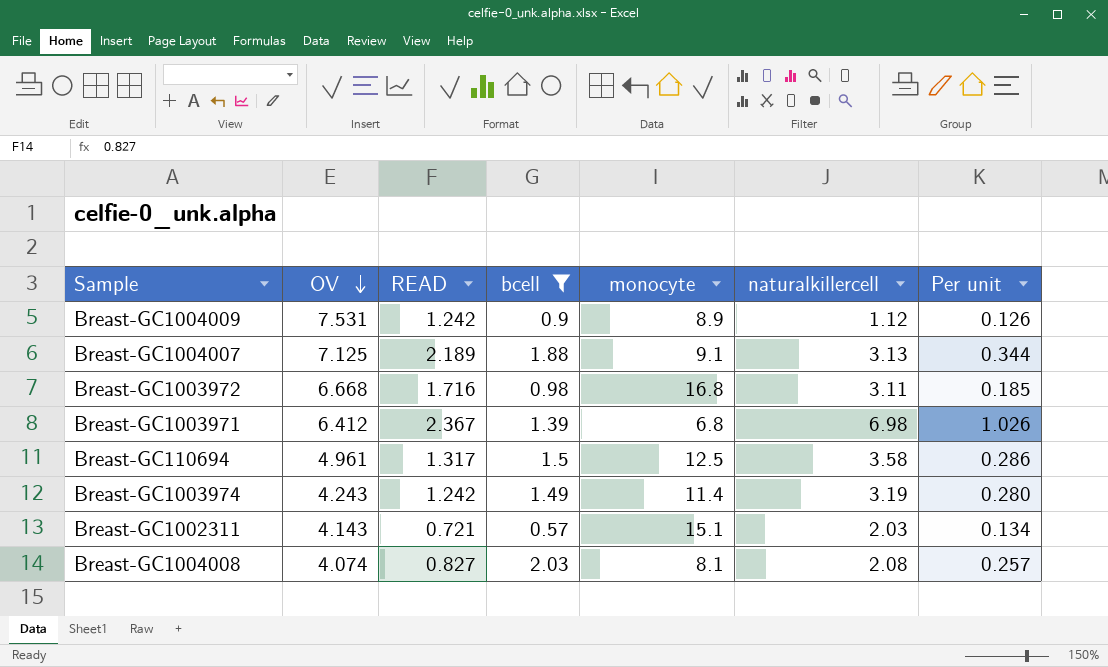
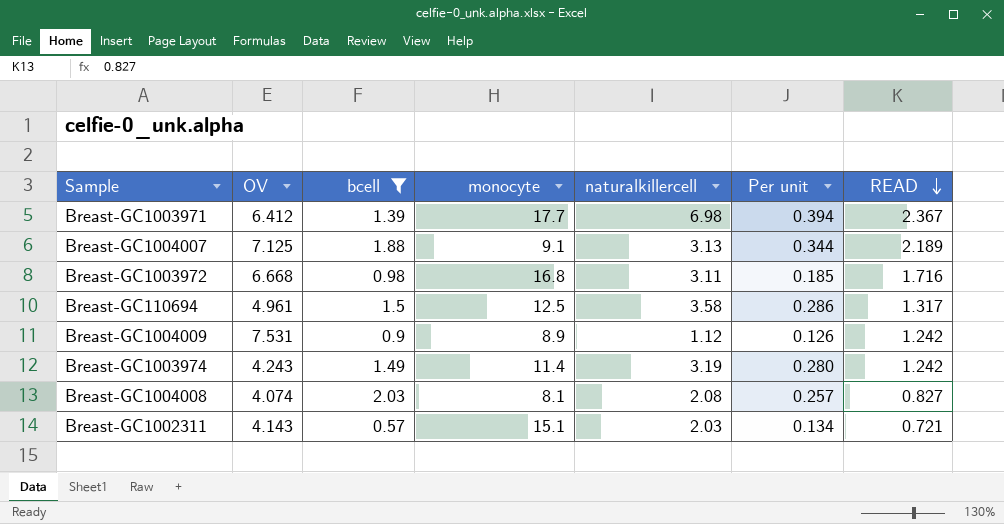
row order: OV descending -> READ descending
column READ | position: 3 -> 7
Breast-GC1003971 | monocyte: 6.8 -> 17.7
Breast-GC1003971 | Per unit: 1.026 -> 0.394

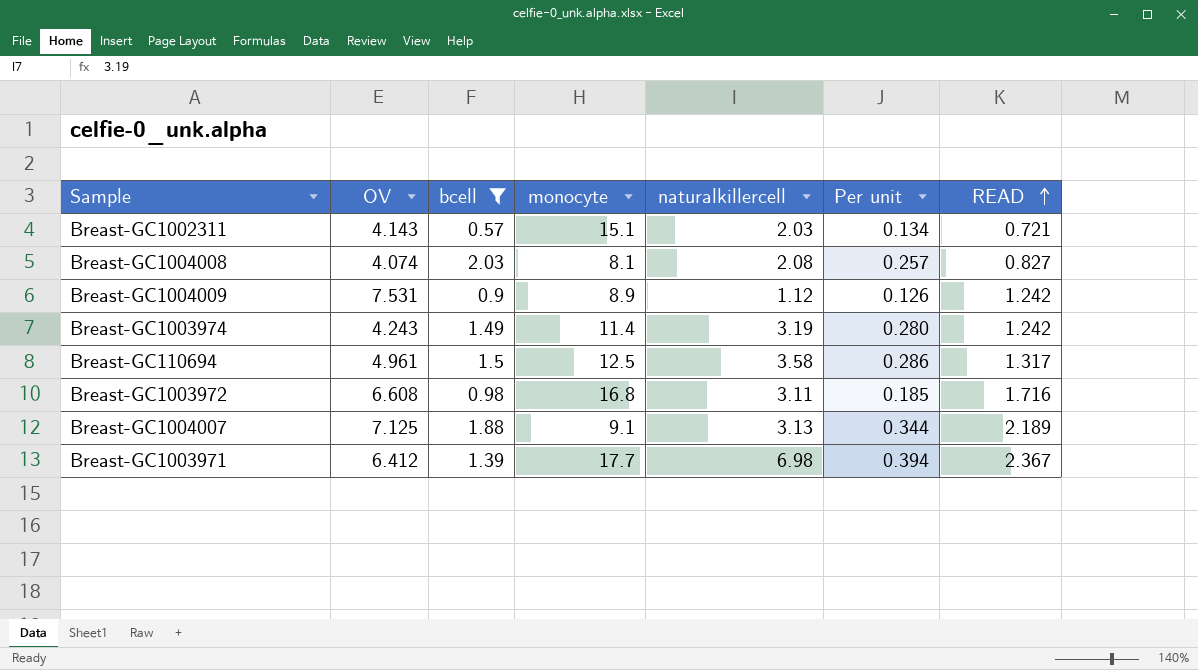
row order: READ descending -> READ ascending
Breast-GC1003972 | OV: 6.668 -> 6.608

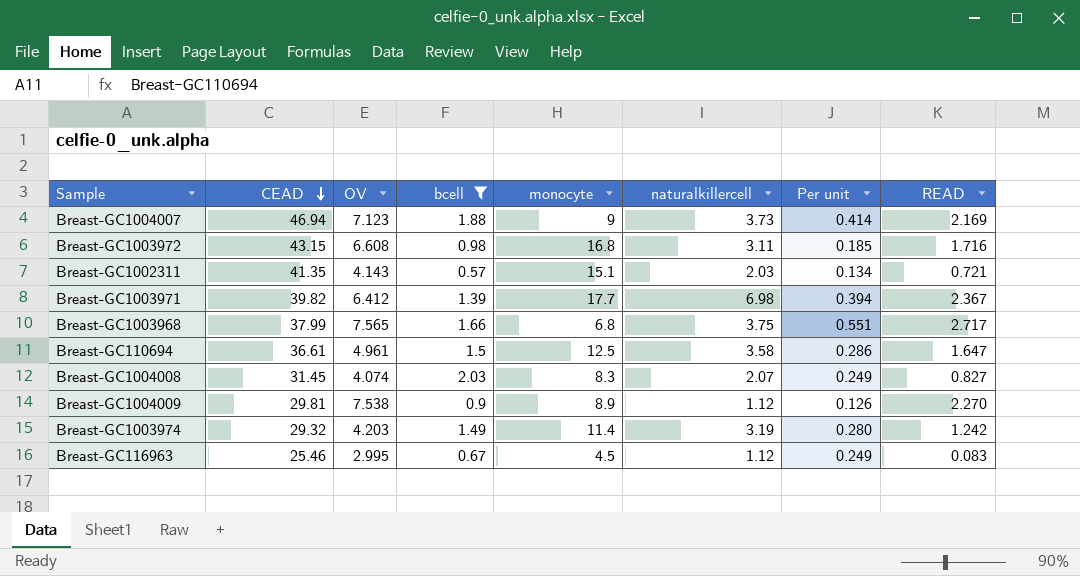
row order: READ ascending -> CEAD descending
column CEAD | position: none -> 2
Breast-GC1004007 | OV: 7.125 -> 7.123
Breast-GC1004007 | monocyte: 9.1 -> 9
Breast-GC1004007 | naturalkillercell: 3.13 -> 3.73
Breast-GC1004007 | Per unit: 0.344 -> 0.414
Breast-GC1004007 | READ: 2.189 -> 2.169
row Breast-GC1003968: none -> 37.99 | 7.565 | 1.66 | 6.8 | 3.75 | 0.551 | 2.717
Breast-GC110694 | READ: 1.317 -> 1.647
Breast-GC1004008 | monocyte: 8.1 -> 8.3
Breast-GC1004008 | naturalkillercell: 2.08 -> 2.07
Breast-GC1004008 | Per unit: 0.257 -> 0.249
Breast-GC1004009 | OV: 7.531 -> 7.538
Breast-GC1004009 | READ: 1.242 -> 2.270
Breast-GC1003974 | OV: 4.243 -> 4.203
row Breast-GC116963: none -> 25.46 | 2.995 | 0.67 | 4.5 | 1.12 | 0.249 | 0.083

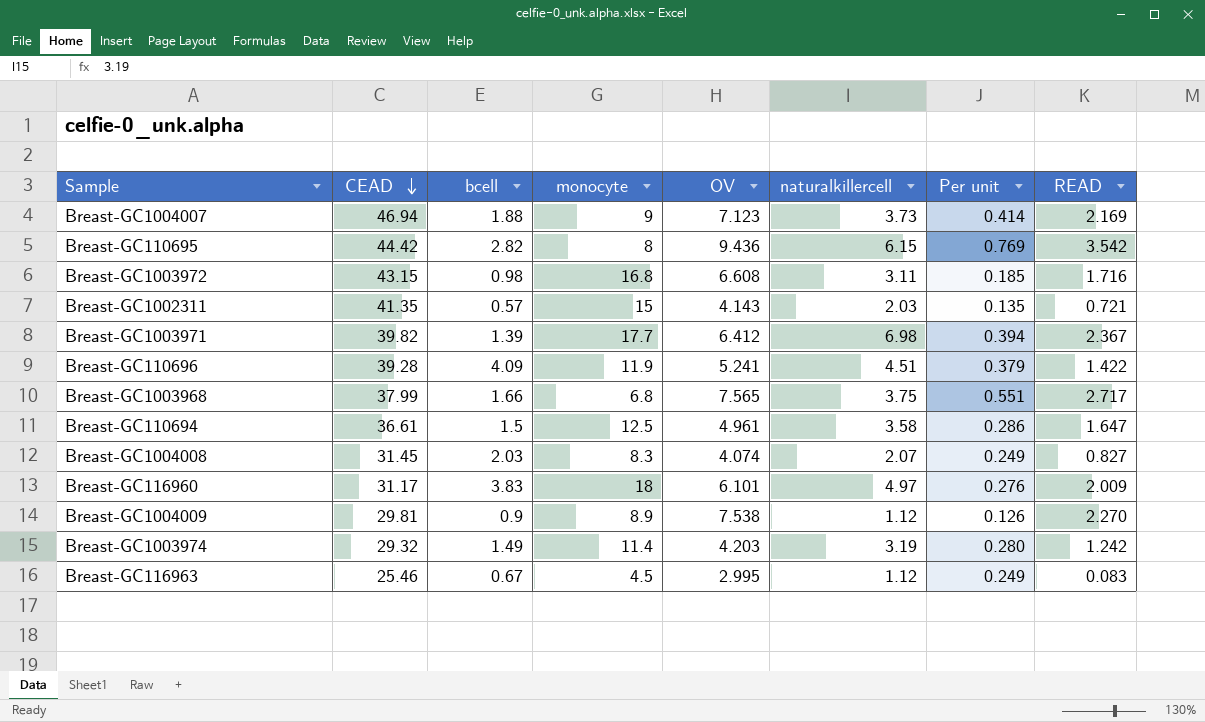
filter: bcell <= 2.03 -> none
column OV | position: 3 -> 5
Breast-GC1002311 | monocyte: 15.1 -> 15
Breast-GC1002311 | Per unit: 0.134 -> 0.135

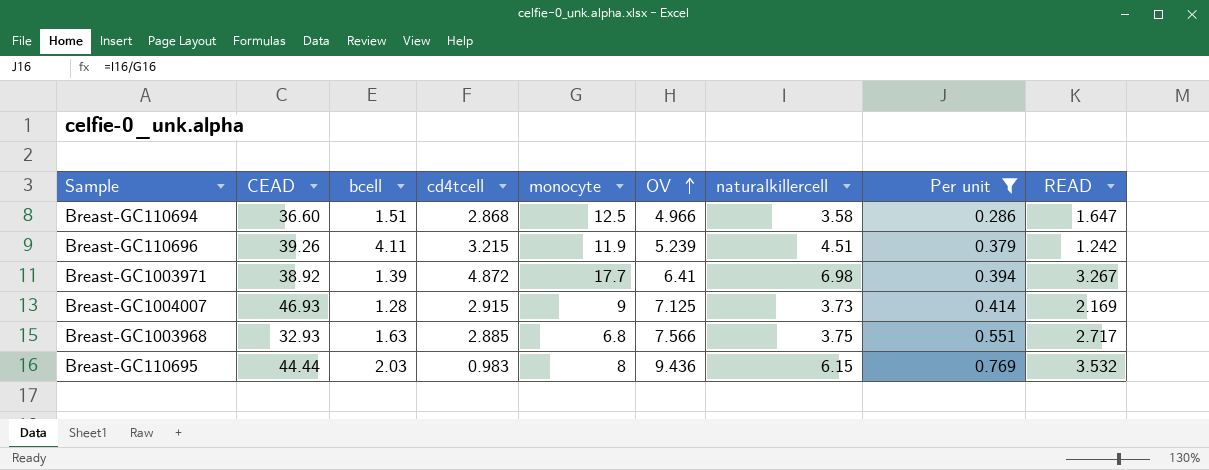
filter: none -> Per unit >= 0.286
row order: CEAD descending -> OV ascending
column cd4tcell | position: none -> 4
Breast-GC110694 | CEAD: 36.61 -> 36.60
Breast-GC110694 | bcell: 1.5 -> 1.51
Breast-GC110694 | OV: 4.961 -> 4.966
Breast-GC110696 | CEAD: 39.28 -> 39.26
Breast-GC110696 | bcell: 4.09 -> 4.11
Breast-GC110696 | OV: 5.241 -> 5.239
Breast-GC110696 | READ: 1.422 -> 1.242
Breast-GC1003971 | CEAD: 39.82 -> 38.92
Breast-GC1003971 | OV: 6.412 -> 6.41
Breast-GC1003971 | READ: 2.367 -> 3.267
Breast-GC1004007 | CEAD: 46.94 -> 46.93
Breast-GC1004007 | bcell: 1.88 -> 1.28
Breast-GC1004007 | OV: 7.123 -> 7.125
Breast-GC1003968 | CEAD: 37.99 -> 32.93
Breast-GC1003968 | bcell: 1.66 -> 1.63
Breast-GC1003968 | OV: 7.565 -> 7.566
Breast-GC110695 | CEAD: 44.42 -> 44.44
Breast-GC110695 | bcell: 2.82 -> 2.03
Breast-GC110695 | READ: 3.542 -> 3.532

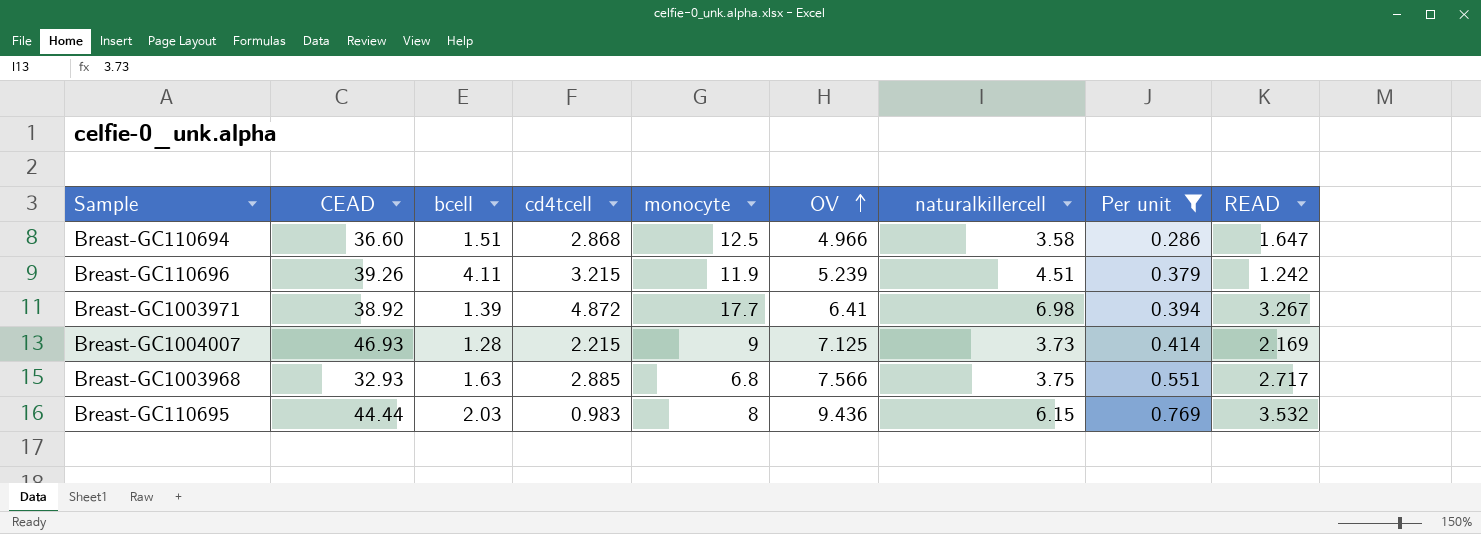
Breast-GC1004007 | cd4tcell: 2.915 -> 2.215

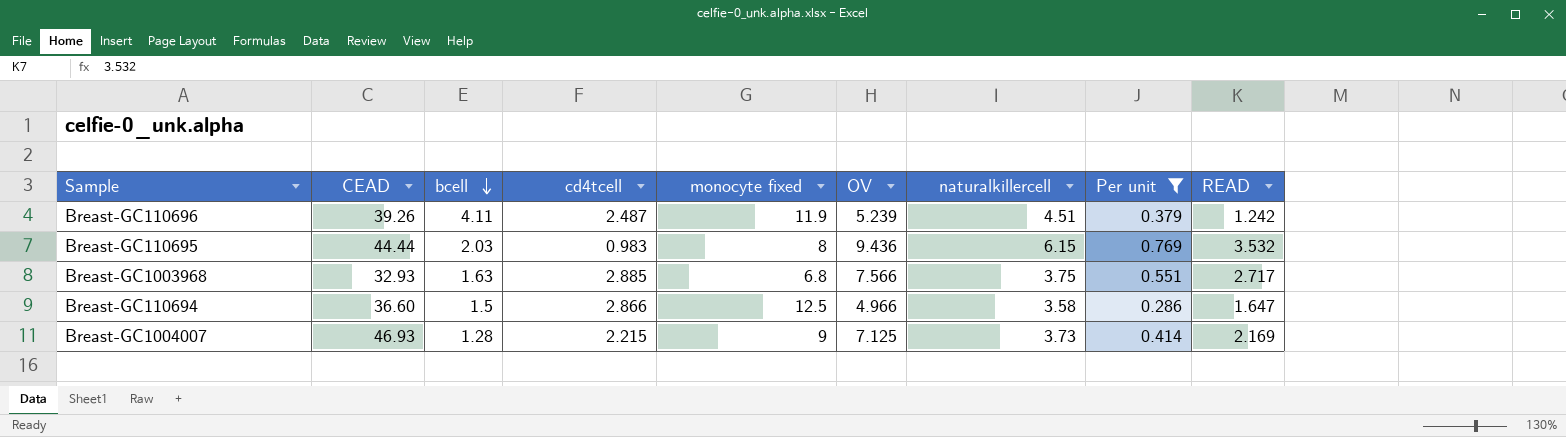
row order: OV ascending -> bcell descending
column name: monocyte -> monocyte fixed
row Breast-GC1003971: 38.92 | 1.39 | 4.872 | 17.7 | 6.41 | 6.98 | 0.394 | 3.267 -> none
Breast-GC110696 | cd4tcell: 3.215 -> 2.487
Breast-GC110694 | bcell: 1.51 -> 1.5
Breast-GC110694 | cd4tcell: 2.868 -> 2.866

